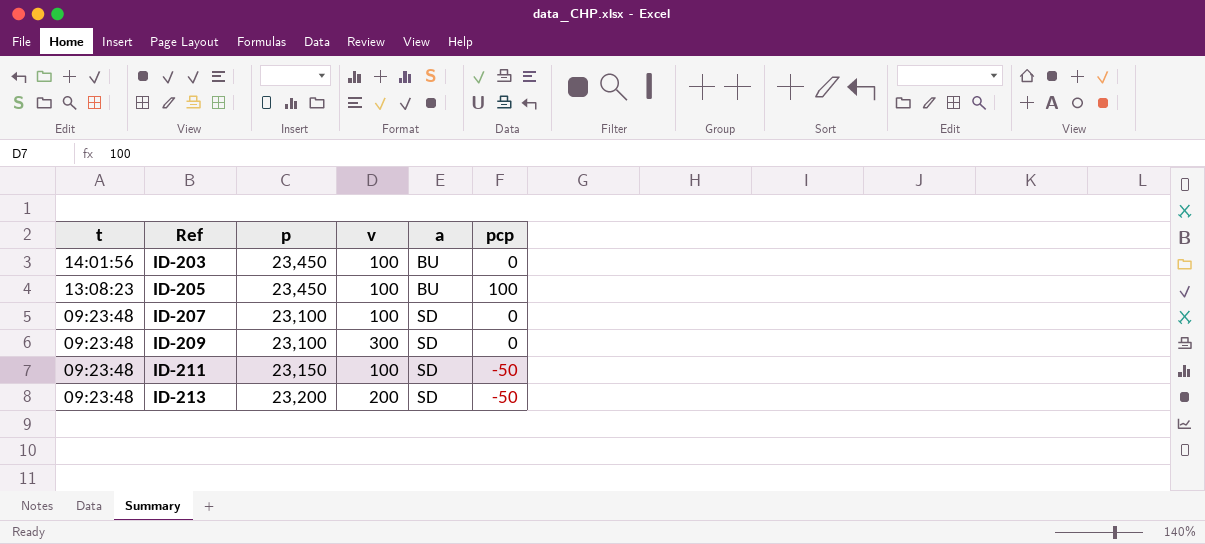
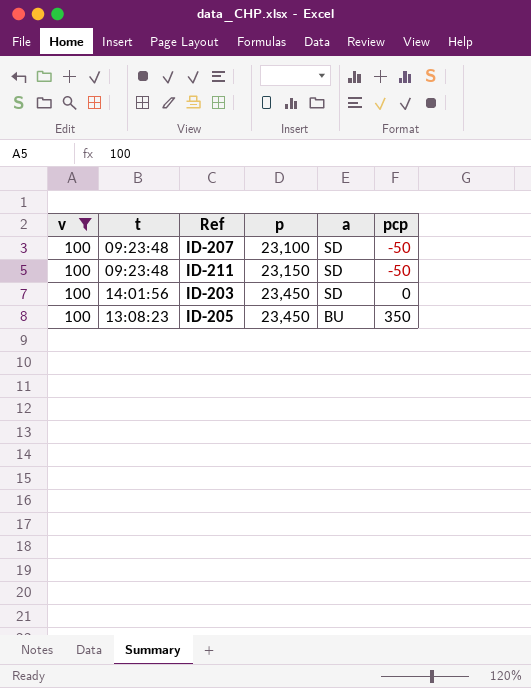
filter: none -> v = 100
row order: t descending -> p ascending
column v | position: 4 -> 1
ID-207 | pcp: 0 -> -50
ID-203 | a: BU -> SD
ID-205 | pcp: 100 -> 350

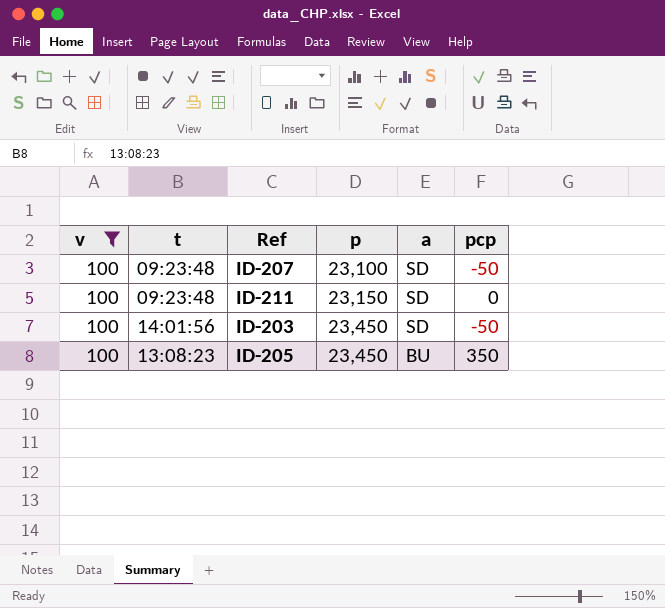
ID-211 | pcp: -50 -> 0
ID-203 | pcp: 0 -> -50

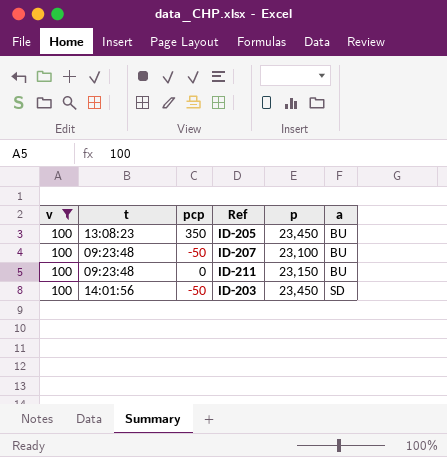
row order: p ascending -> a ascending
column pcp | position: 6 -> 3
ID-207 | a: SD -> BU
ID-211 | a: SD -> BU

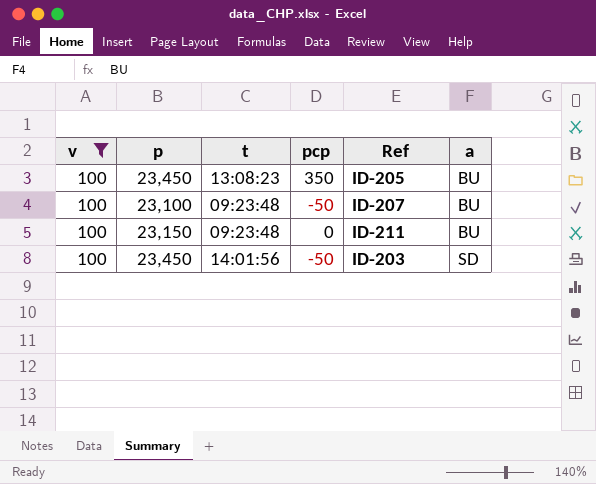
column p | position: 5 -> 2

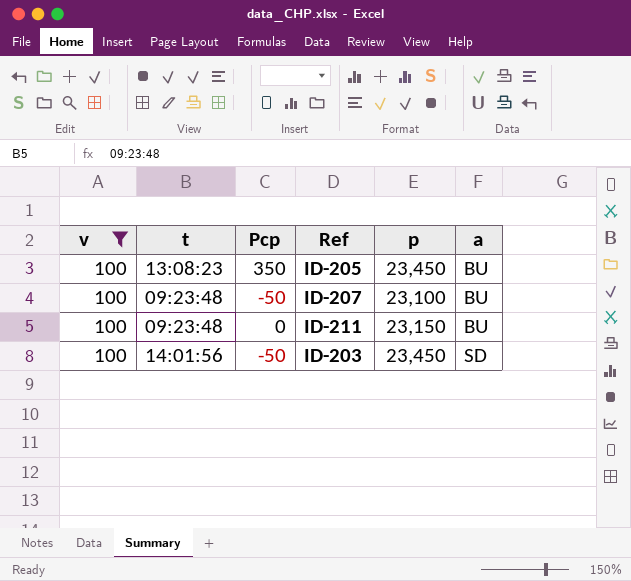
column name: pcp -> Pcp
column p | position: 2 -> 5

